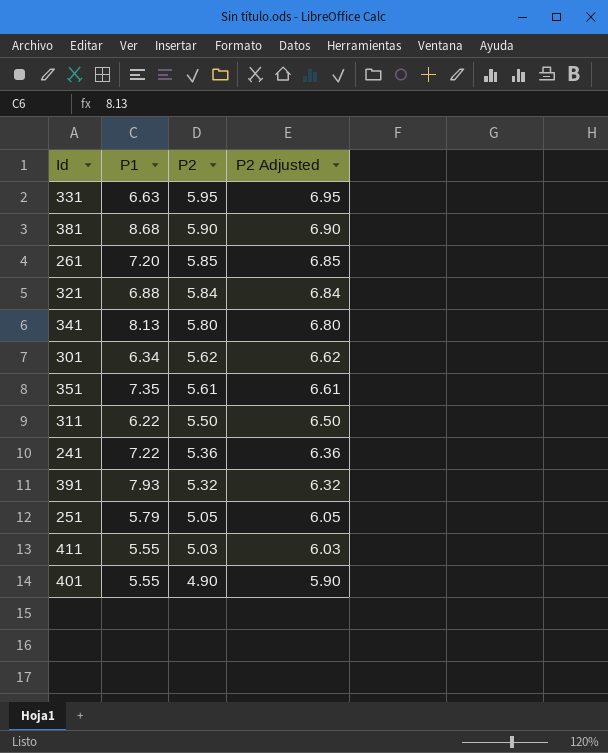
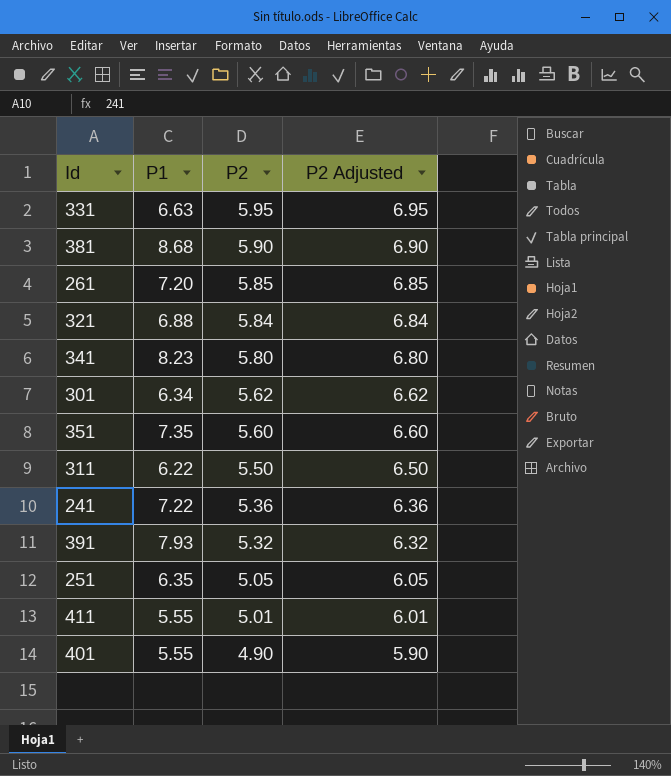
341 | P1: 8.13 -> 8.23
351 | P2: 5.61 -> 5.60
351 | P2 Adjusted: 6.61 -> 6.60
251 | P1: 5.79 -> 6.35
411 | P2: 5.03 -> 5.01
411 | P2 Adjusted: 6.03 -> 6.01

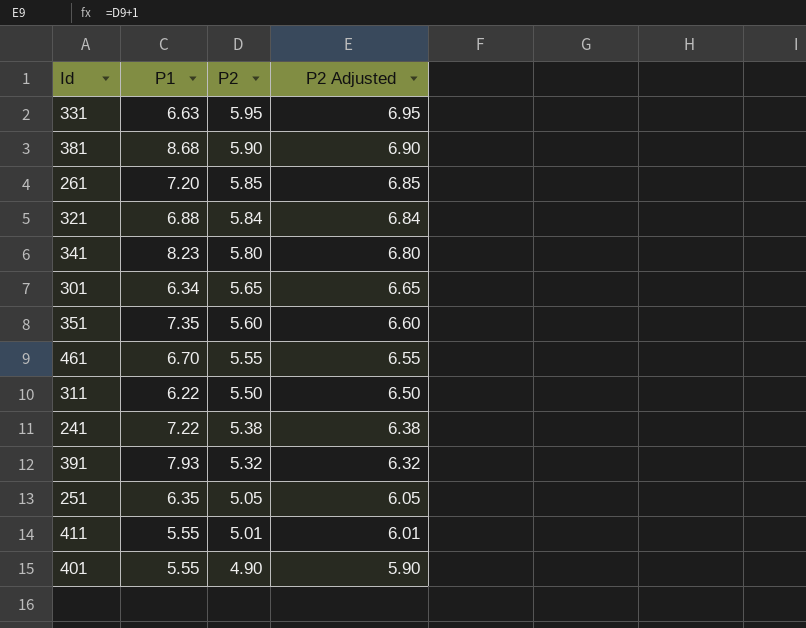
301 | P2: 5.62 -> 5.65
301 | P2 Adjusted: 6.62 -> 6.65
row 461: none -> 6.70 | 5.55 | 6.55
241 | P2: 5.36 -> 5.38
241 | P2 Adjusted: 6.36 -> 6.38

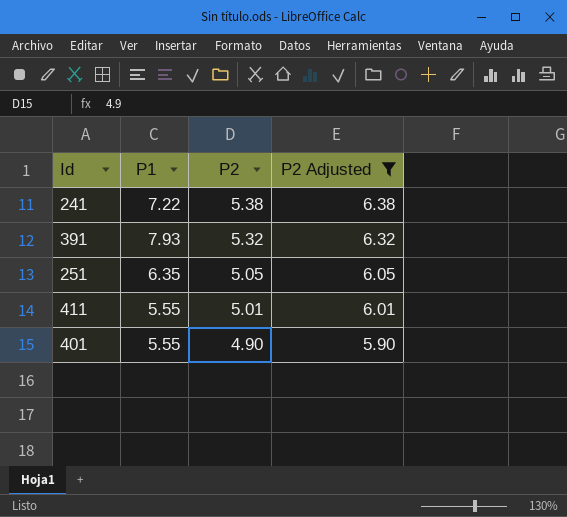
filter: none -> P2 Adjusted <= 6.38

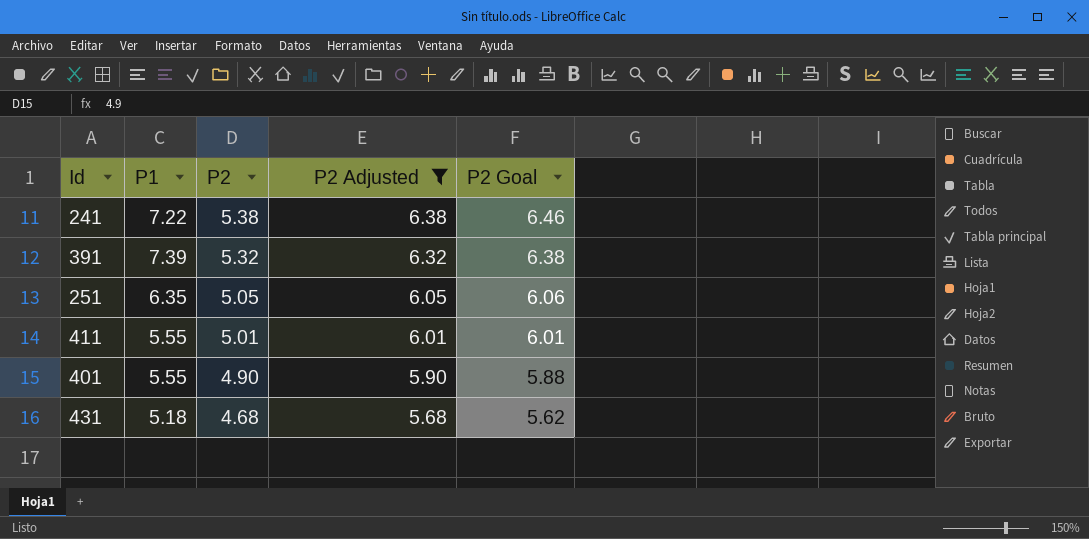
column P2 Goal | formula: none -> [P2] * 1.2
391 | P1: 7.93 -> 7.39
row 431: none -> 5.18 | 4.68 | 5.68 | 5.62

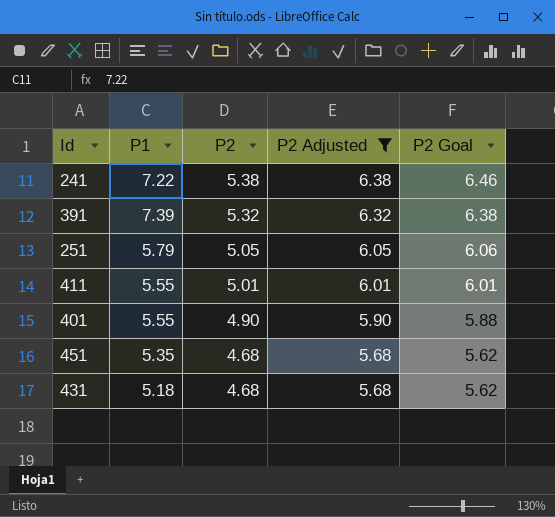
251 | P1: 6.35 -> 5.79
row 451: none -> 5.35 | 4.68 | 5.68 | 5.62

